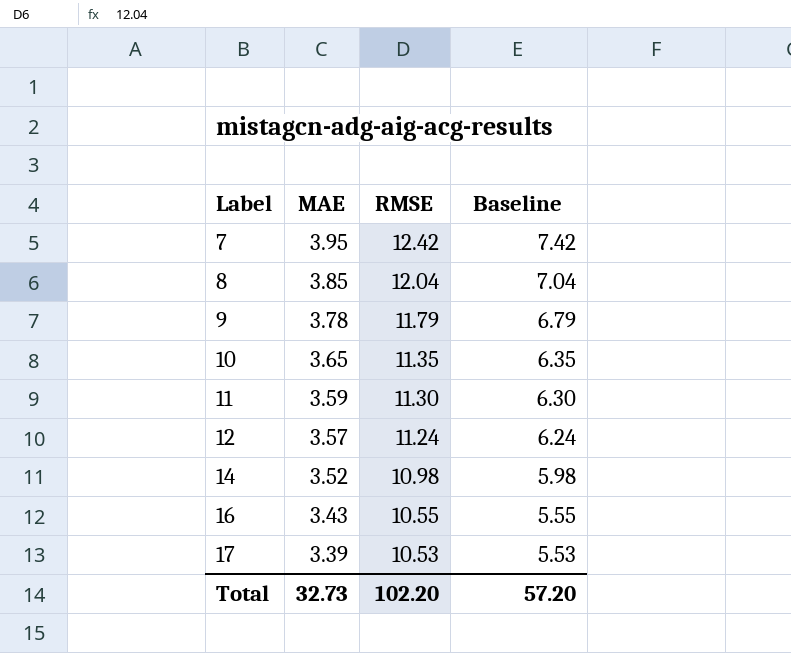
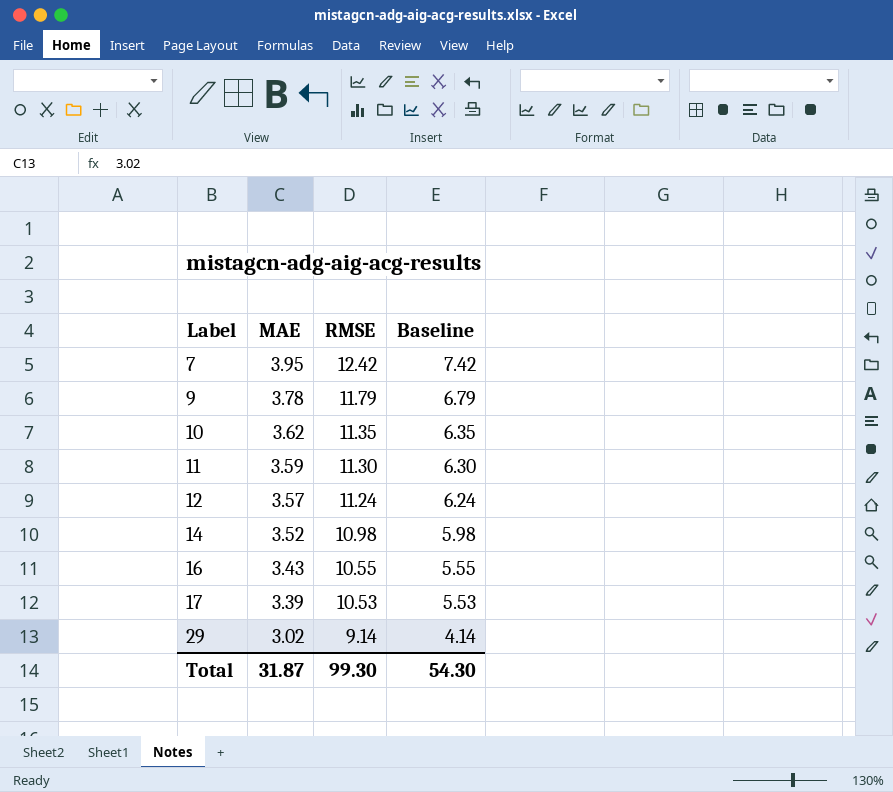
row 8: 3.85 | 12.04 | 7.04 -> none
10 | MAE: 3.65 -> 3.62
row 29: none -> 3.02 | 9.14 | 4.14
Total | MAE: 32.73 -> 31.87
Total | RMSE: 102.20 -> 99.30
Total | Baseline: 57.20 -> 54.30

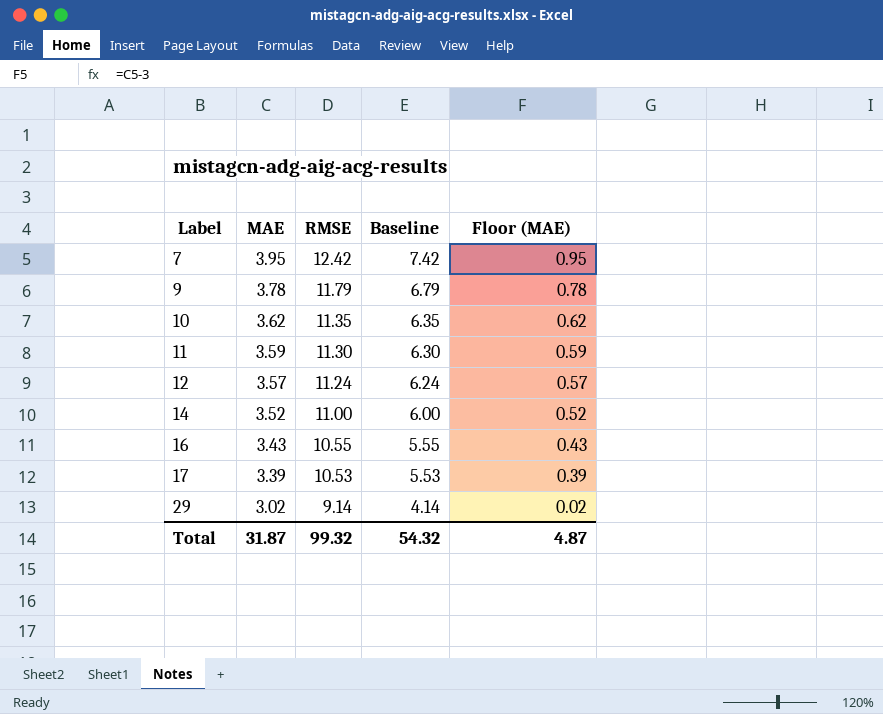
column Floor (MAE) | formula: none -> [MAE] - 3
14 | RMSE: 10.98 -> 11.00
14 | Baseline: 5.98 -> 6.00
Total | RMSE: 99.30 -> 99.32
Total | Baseline: 54.30 -> 54.32

